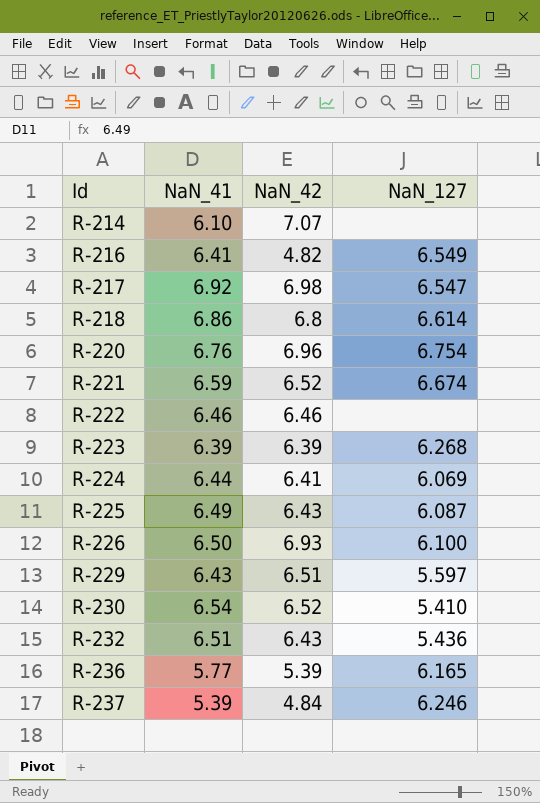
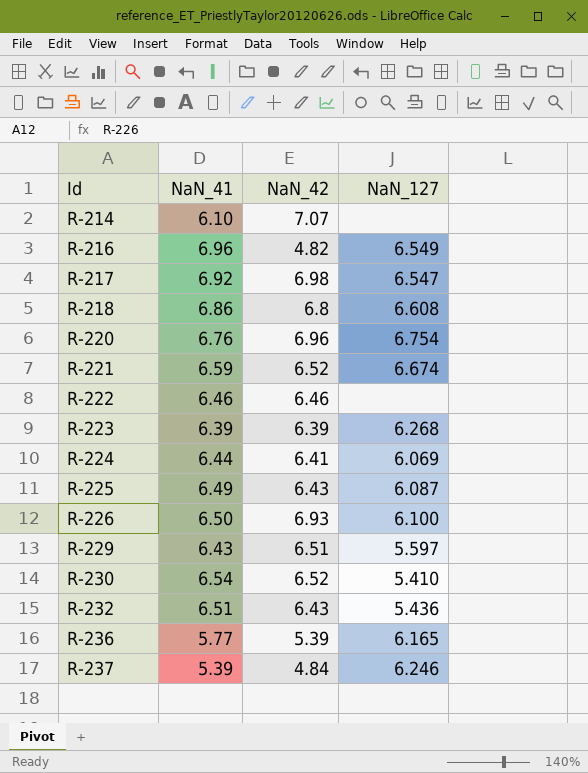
R-216 | NaN_41: 6.41 -> 6.96
R-218 | NaN_127: 6.614 -> 6.608

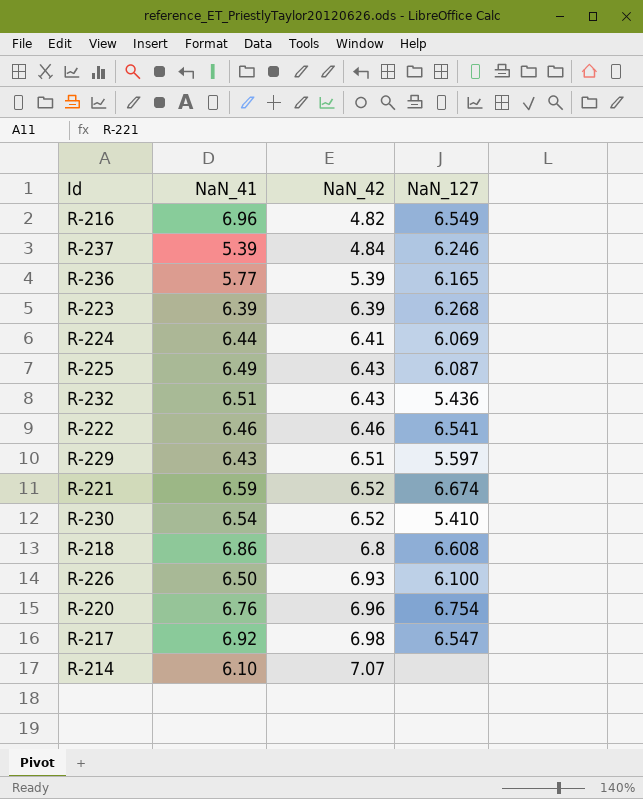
row order: Id ascending -> NaN_42 ascending
R-222 | NaN_127: none -> 6.541

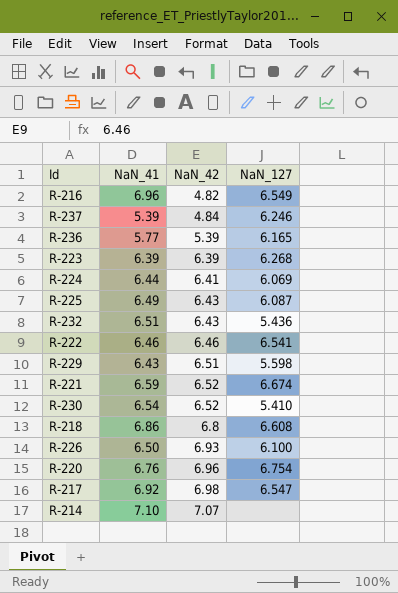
R-229 | NaN_127: 5.597 -> 5.598
R-214 | NaN_41: 6.10 -> 7.10

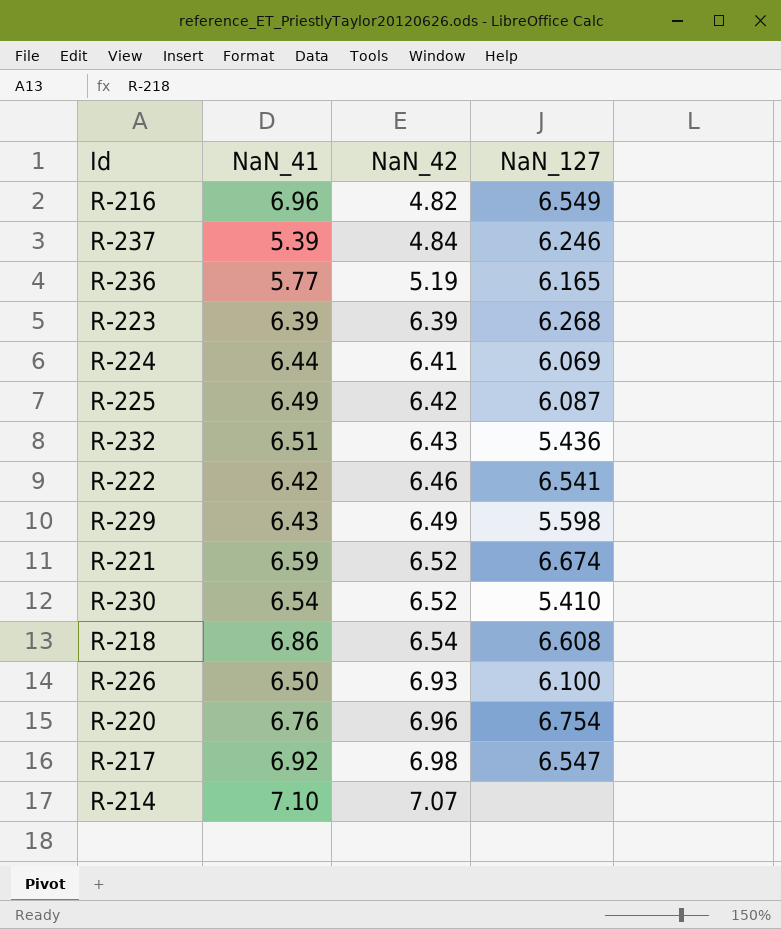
R-236 | NaN_42: 5.39 -> 5.19
R-225 | NaN_42: 6.43 -> 6.42
R-222 | NaN_41: 6.46 -> 6.42
R-229 | NaN_42: 6.51 -> 6.49
R-218 | NaN_42: 6.8 -> 6.54

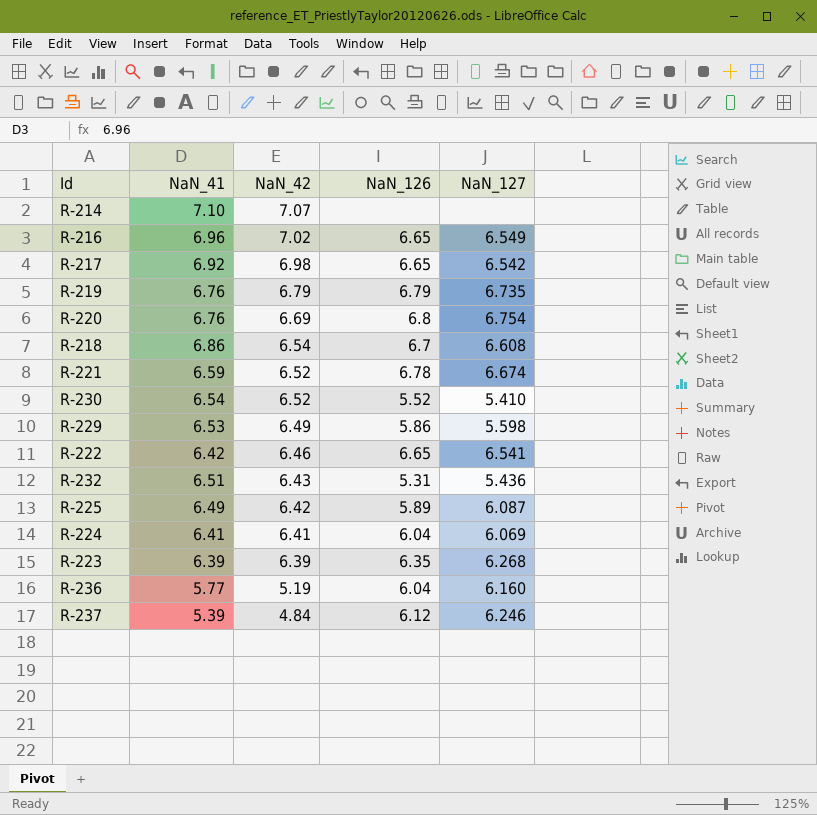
row order: NaN_42 ascending -> NaN_42 descending
column NaN_126 | position: none -> 4
row R-226: 6.50 | 6.93 | 6.100 -> none
R-216 | NaN_42: 4.82 -> 7.02
R-217 | NaN_127: 6.547 -> 6.542
row R-219: none -> 6.76 | 6.79 | 6.79 | 6.735
R-220 | NaN_42: 6.96 -> 6.69
R-229 | NaN_41: 6.43 -> 6.53
R-224 | NaN_41: 6.44 -> 6.41
R-236 | NaN_127: 6.165 -> 6.160

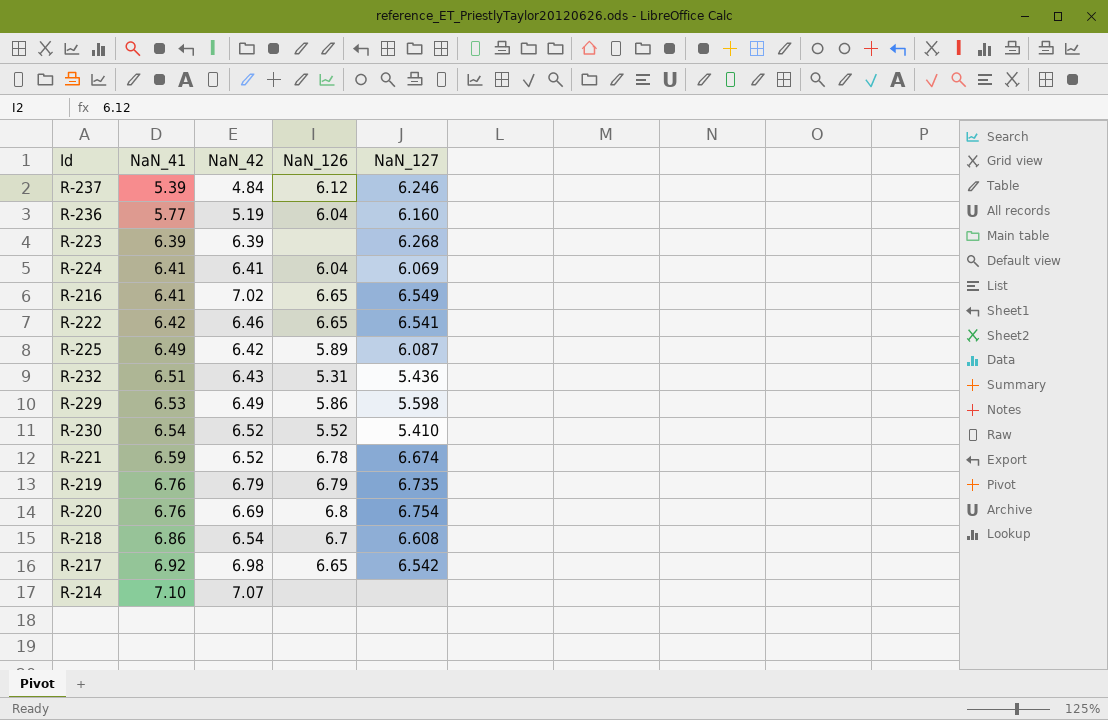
row order: NaN_42 descending -> NaN_41 ascending
R-223 | NaN_126: 6.35 -> none
R-216 | NaN_41: 6.96 -> 6.41

